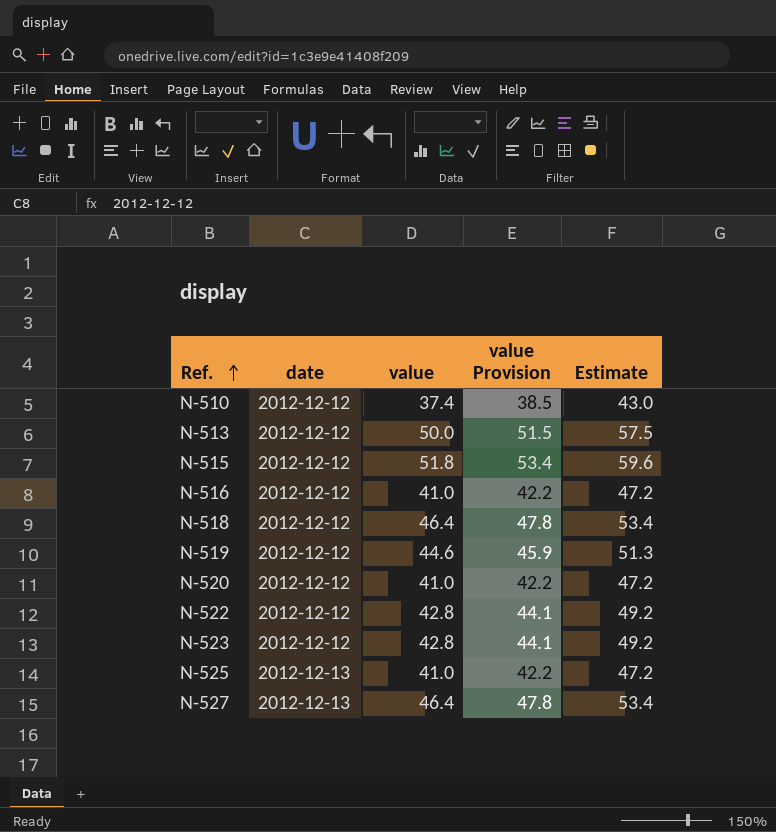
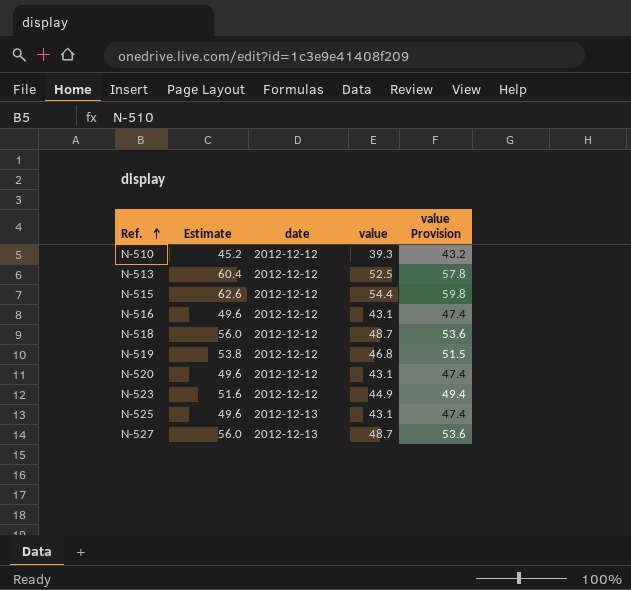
column Estimate | position: 5 -> 2
column value Provision | formula: [value] * 1.03 -> [value] * 1.1
row N-522: 2012-12-12 | 42.8 | 44.1 | 49.2 -> none
N-510 | Estimate: 43.0 -> 45.2
N-510 | value: 37.4 -> 39.3
N-513 | Estimate: 57.5 -> 60.4
N-513 | value: 50.0 -> 52.5
N-515 | Estimate: 59.6 -> 62.6
N-515 | value: 51.8 -> 54.4
N-516 | Estimate: 47.2 -> 49.6
N-516 | value: 41.0 -> 43.1
N-518 | Estimate: 53.4 -> 56.0
N-518 | value: 46.4 -> 48.7
N-519 | Estimate: 51.3 -> 53.8
N-519 | value: 44.6 -> 46.8
N-520 | Estimate: 47.2 -> 49.6
N-520 | value: 41.0 -> 43.1
N-523 | Estimate: 49.2 -> 51.6
N-523 | value: 42.8 -> 44.9
N-525 | Estimate: 47.2 -> 49.6
N-525 | value: 41.0 -> 43.1
N-527 | Estimate: 53.4 -> 56.0
N-527 | value: 46.4 -> 48.7

